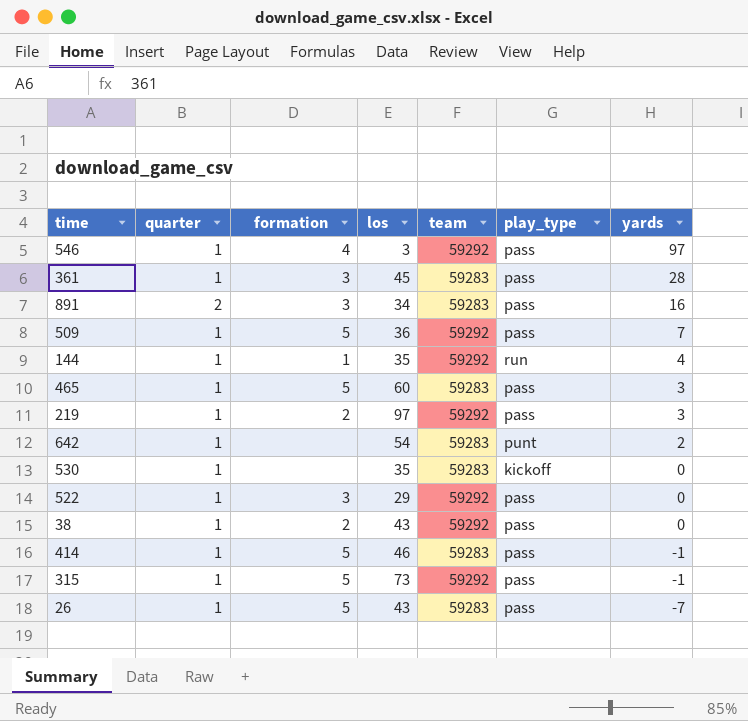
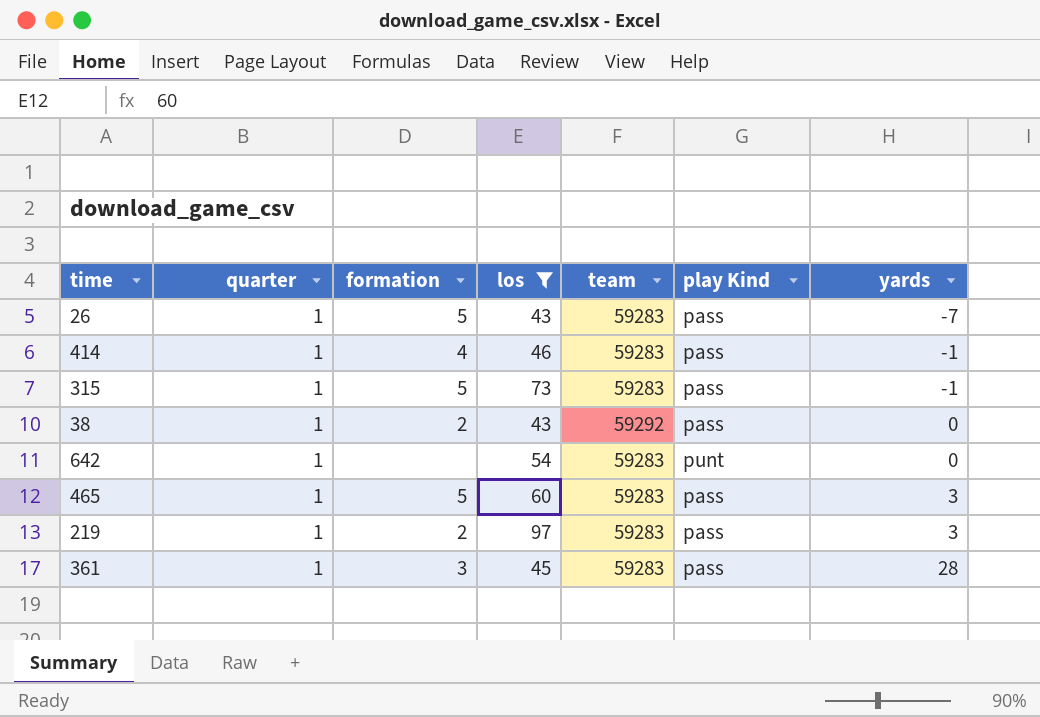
filter: none -> los >= 43
row order: yards descending -> yards ascending
column name: play_type -> play Kind
414 | formation: 5 -> 4
315 | team: 59292 -> 59283
642 | yards: 2 -> 0
219 | team: 59292 -> 59283

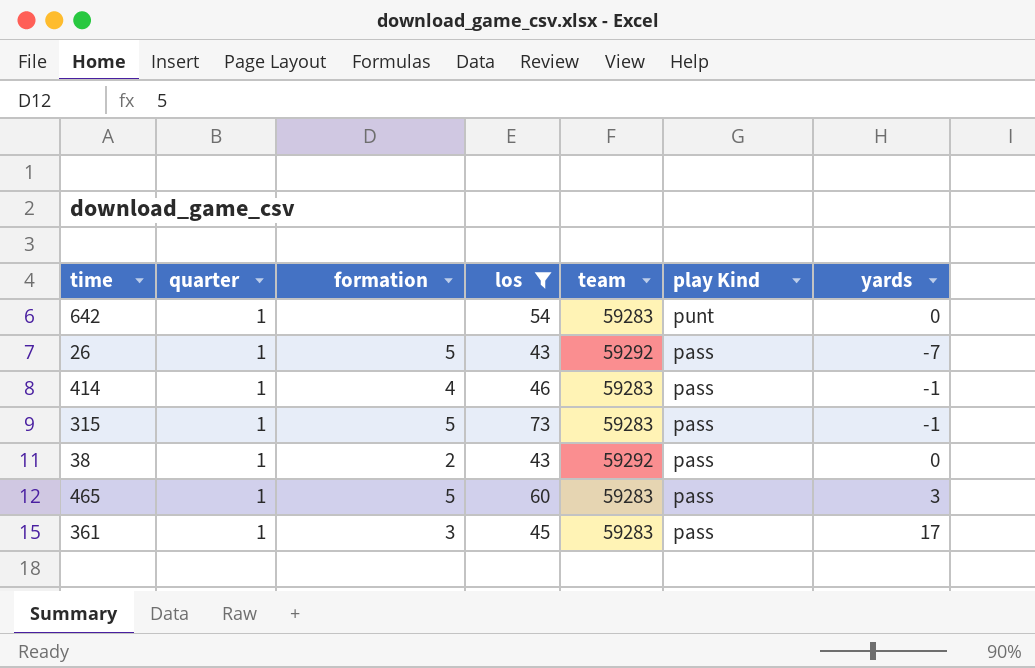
row order: yards ascending -> play Kind descending
row 219: 1 | 2 | 97 | 59283 | pass | 3 -> none
26 | team: 59283 -> 59292
361 | yards: 28 -> 17

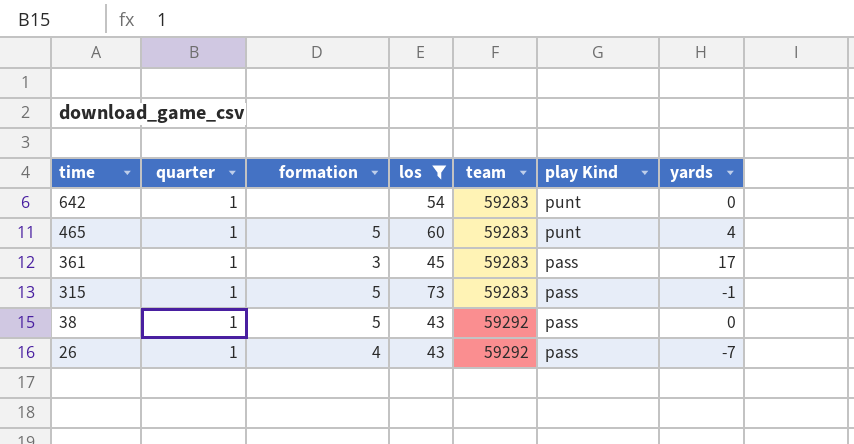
row order: play Kind descending -> time descending
row 414: 1 | 4 | 46 | 59283 | pass | -1 -> none
465 | play Kind: pass -> punt
465 | yards: 3 -> 4
38 | formation: 2 -> 5
26 | formation: 5 -> 4

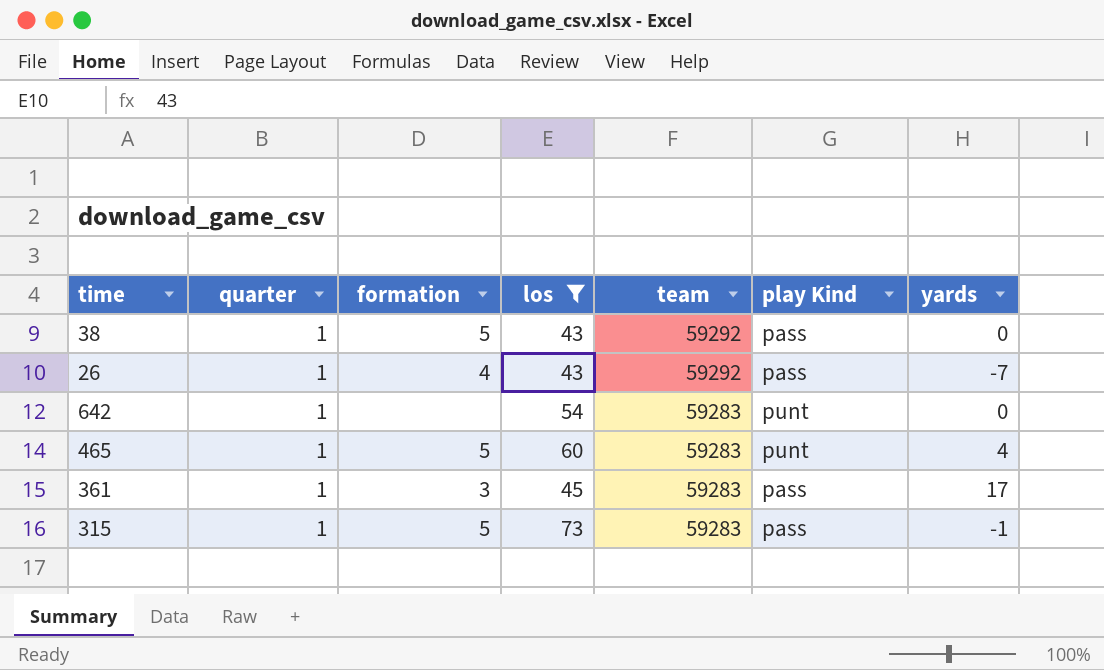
row order: time descending -> team descending

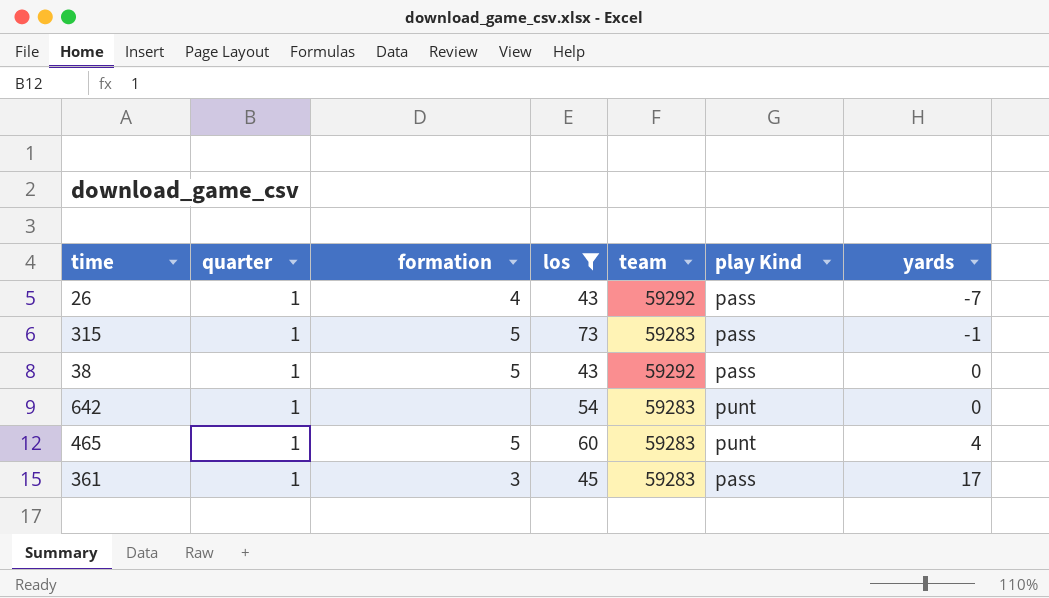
row order: team descending -> yards ascending

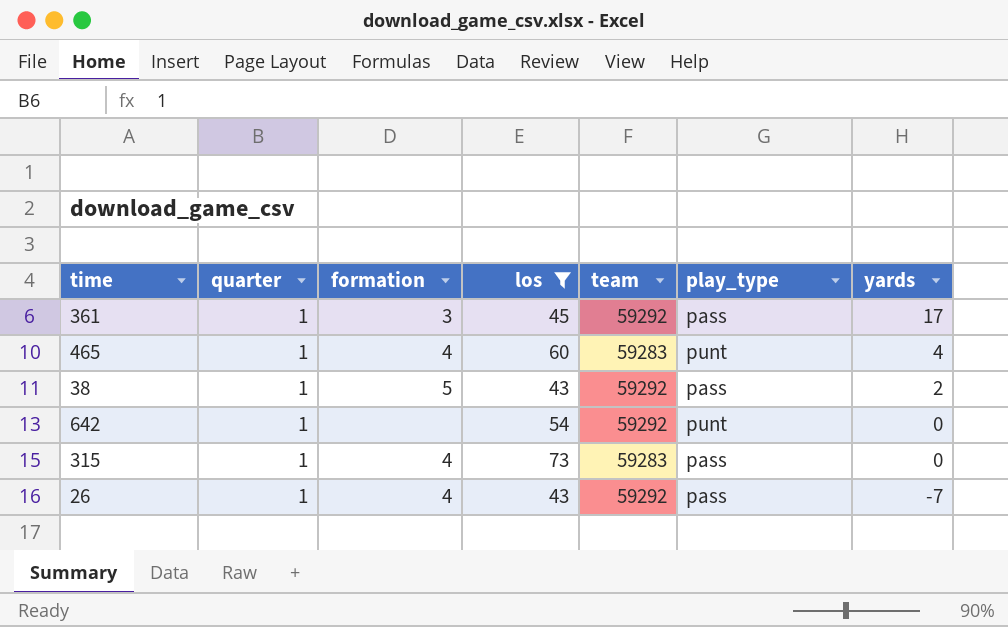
row order: yards ascending -> yards descending
column name: play Kind -> play_type
361 | team: 59283 -> 59292
465 | formation: 5 -> 4
38 | yards: 0 -> 2
642 | team: 59283 -> 59292
315 | formation: 5 -> 4
315 | yards: -1 -> 0

